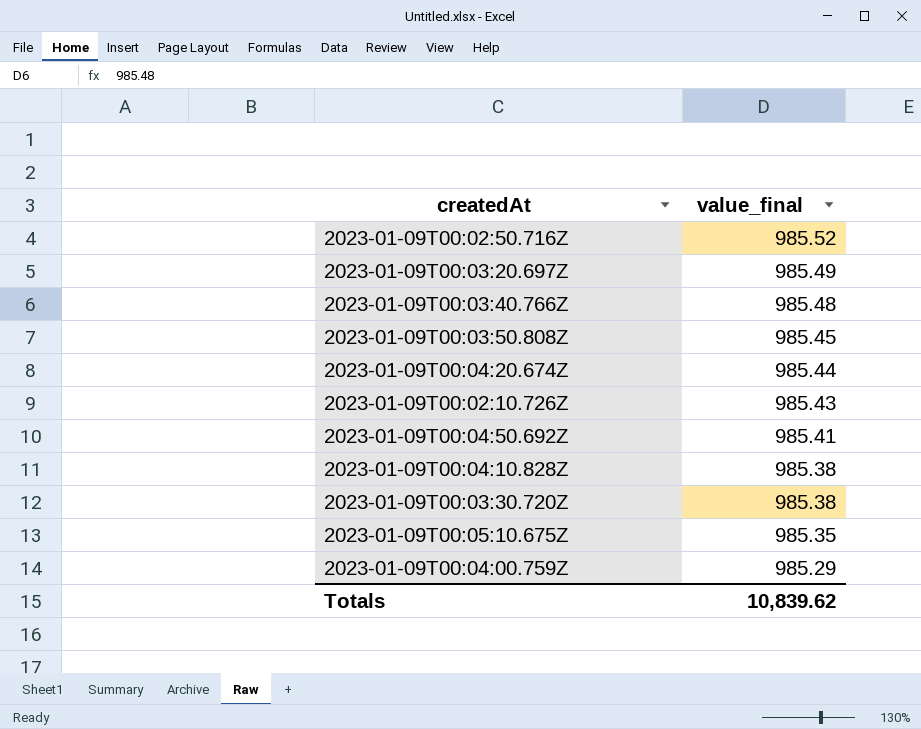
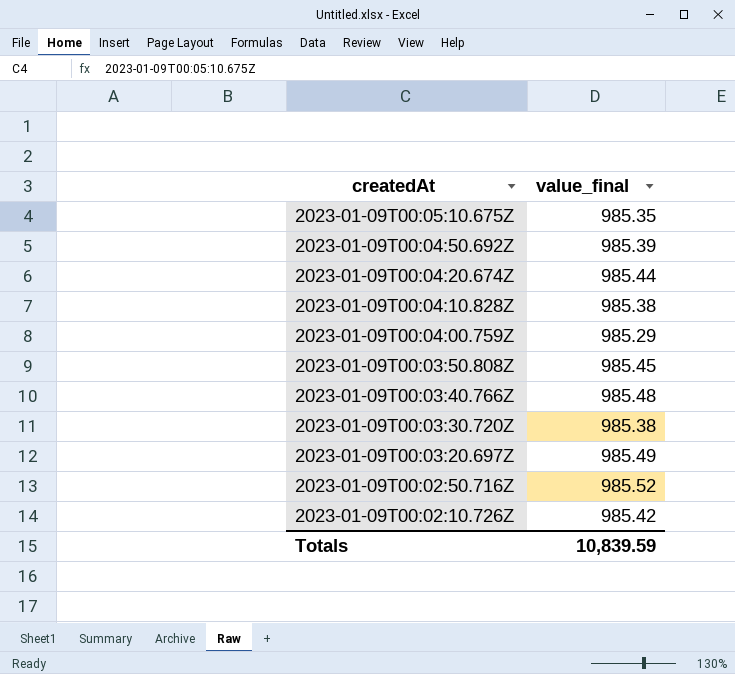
row order: value_final descending -> createdAt descending
2023-01-09T00:04:50.692Z | value_final: 985.41 -> 985.39
2023-01-09T00:02:10.726Z | value_final: 985.43 -> 985.42
Totals | value_final: 10,839.62 -> 10,839.59

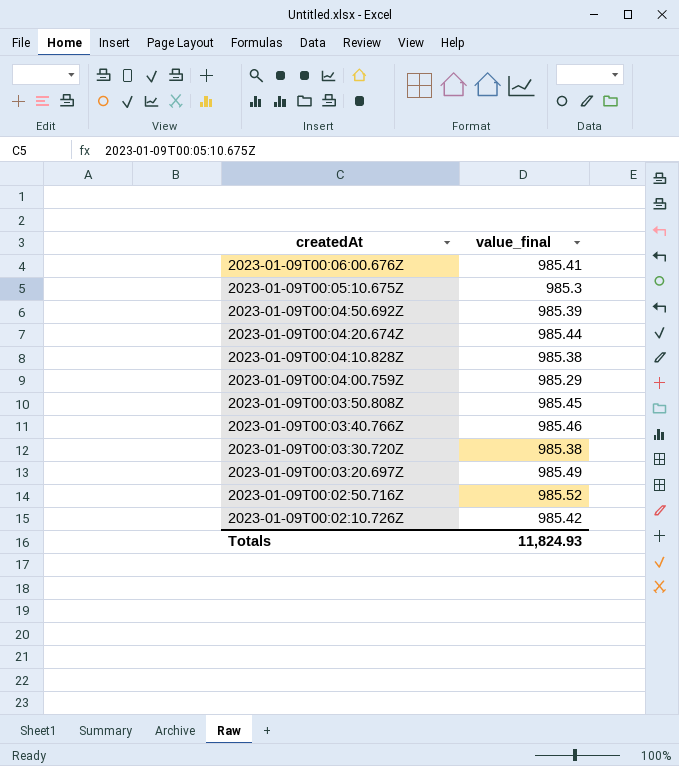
row 2023-01-09T00:06:00.676Z: none -> 985.41
2023-01-09T00:05:10.675Z | value_final: 985.35 -> 985.3
2023-01-09T00:03:40.766Z | value_final: 985.48 -> 985.46
Totals | value_final: 10,839.59 -> 11,824.93

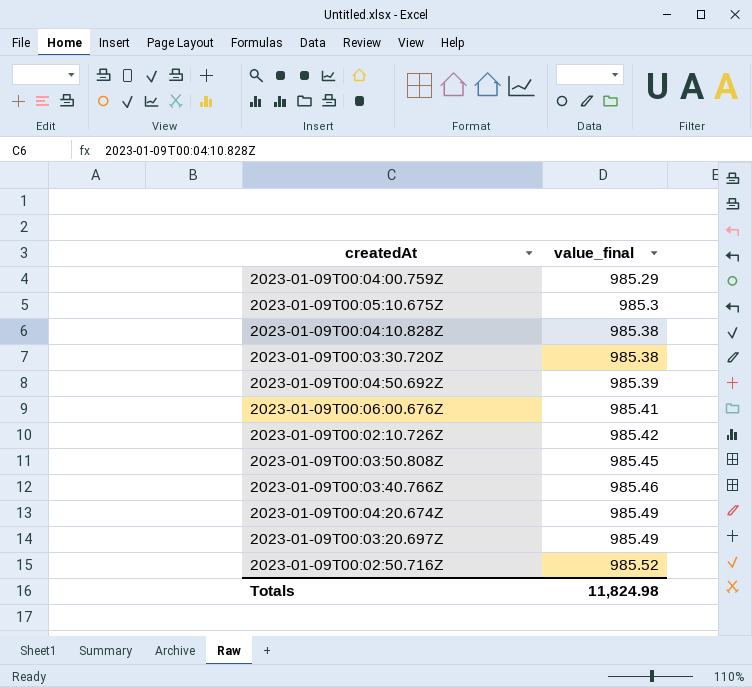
row order: createdAt descending -> value_final ascending
2023-01-09T00:04:20.674Z | value_final: 985.44 -> 985.49
Totals | value_final: 11,824.93 -> 11,824.98

